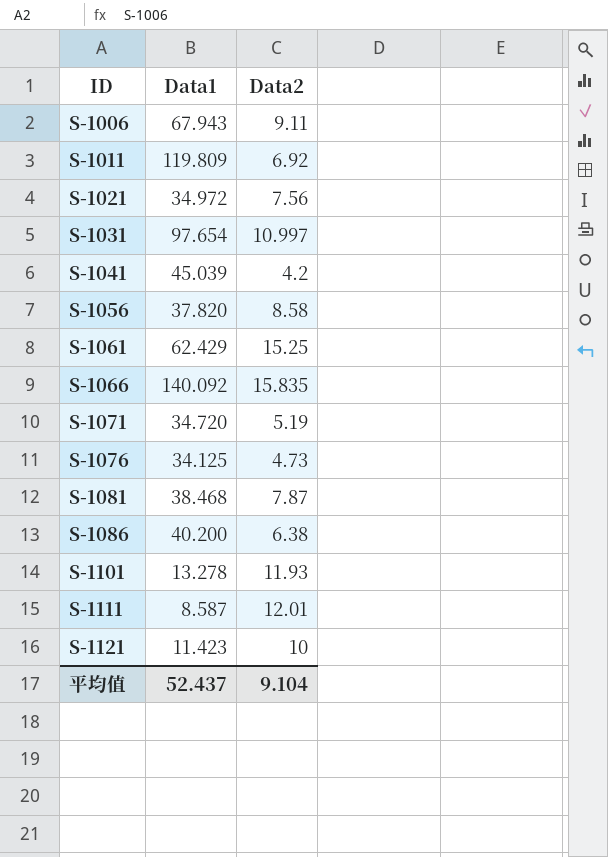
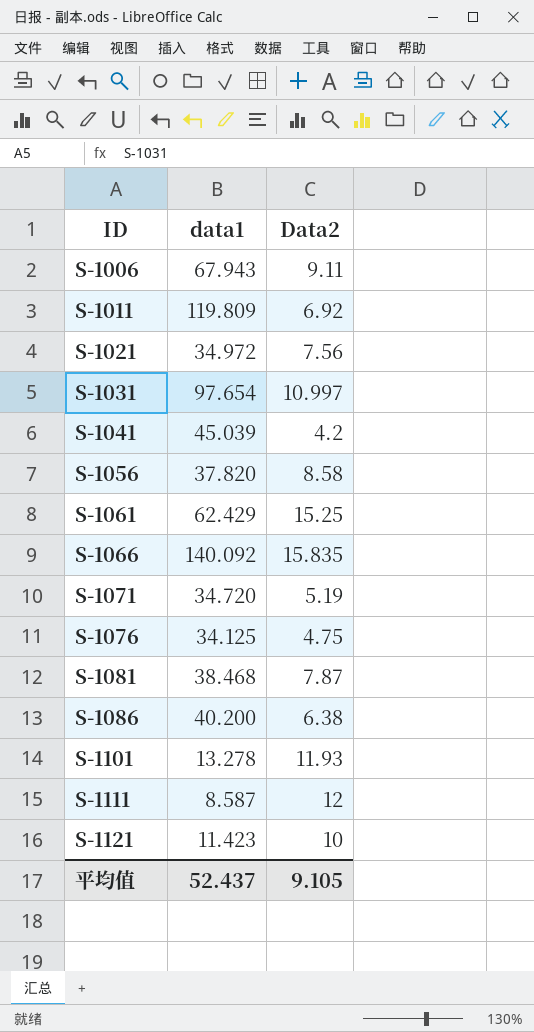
column name: Data1 -> data1
S-1076 | Data2: 4.73 -> 4.75
S-1111 | Data2: 12.01 -> 12
平均值 | Data2: 9.104 -> 9.105

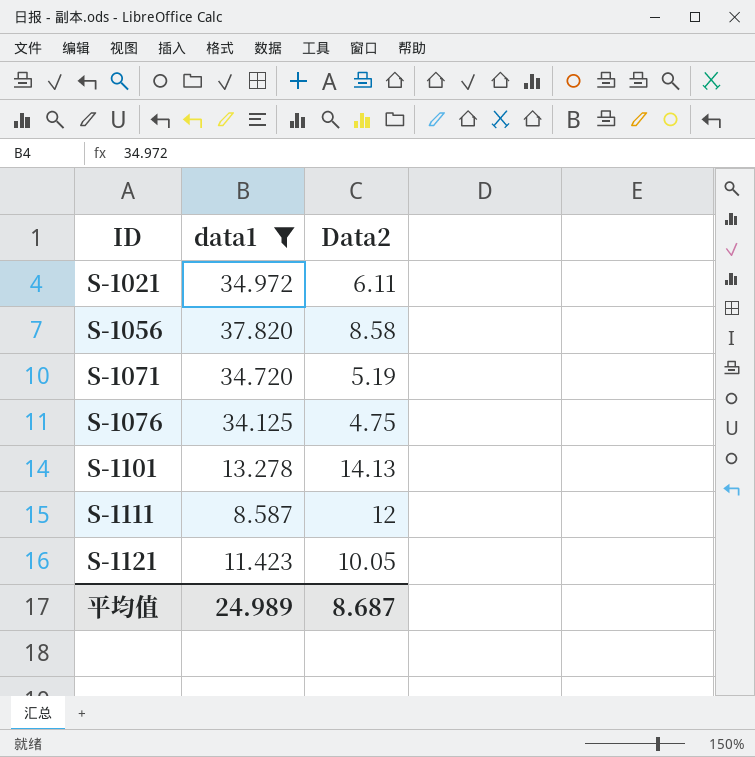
filter: none -> data1 <= 37.820
S-1021 | Data2: 7.56 -> 6.11
S-1101 | Data2: 11.93 -> 14.13
S-1121 | Data2: 10 -> 10.05
平均值 | data1: 52.437 -> 24.989
平均值 | Data2: 9.105 -> 8.687

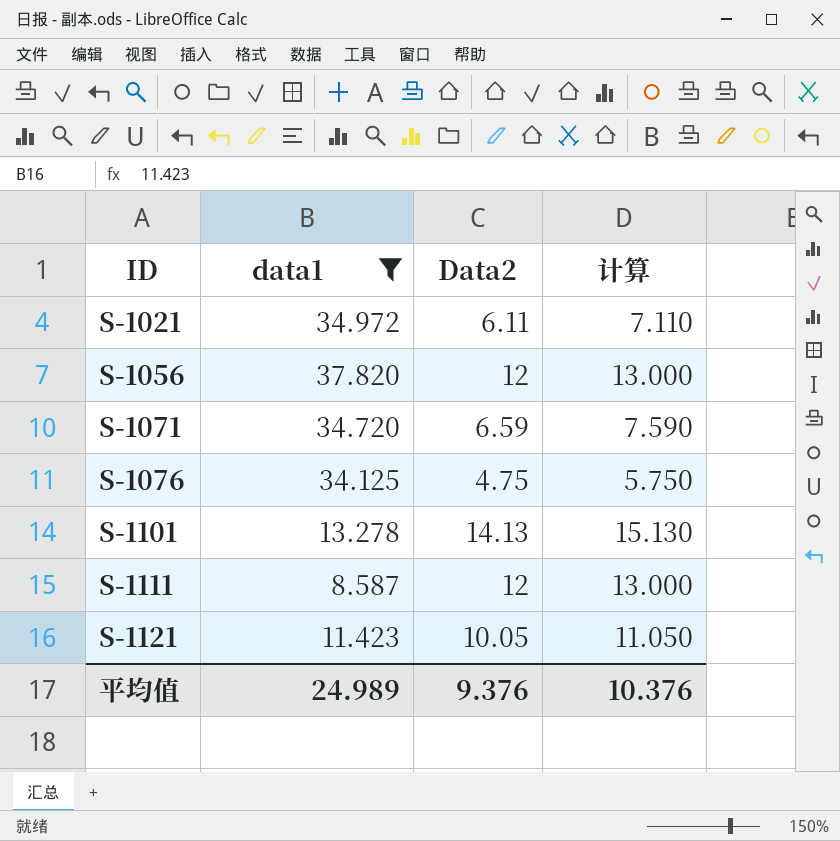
column 计算 | formula: none -> [Data2] + 1
S-1056 | Data2: 8.58 -> 12
S-1071 | Data2: 5.19 -> 6.59
平均值 | Data2: 8.687 -> 9.376

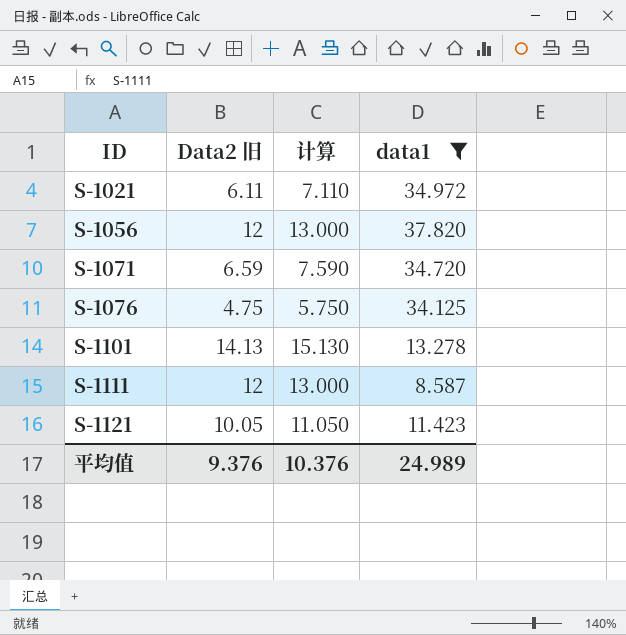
column name: Data2 -> Data2 旧
column data1 | position: 2 -> 4

